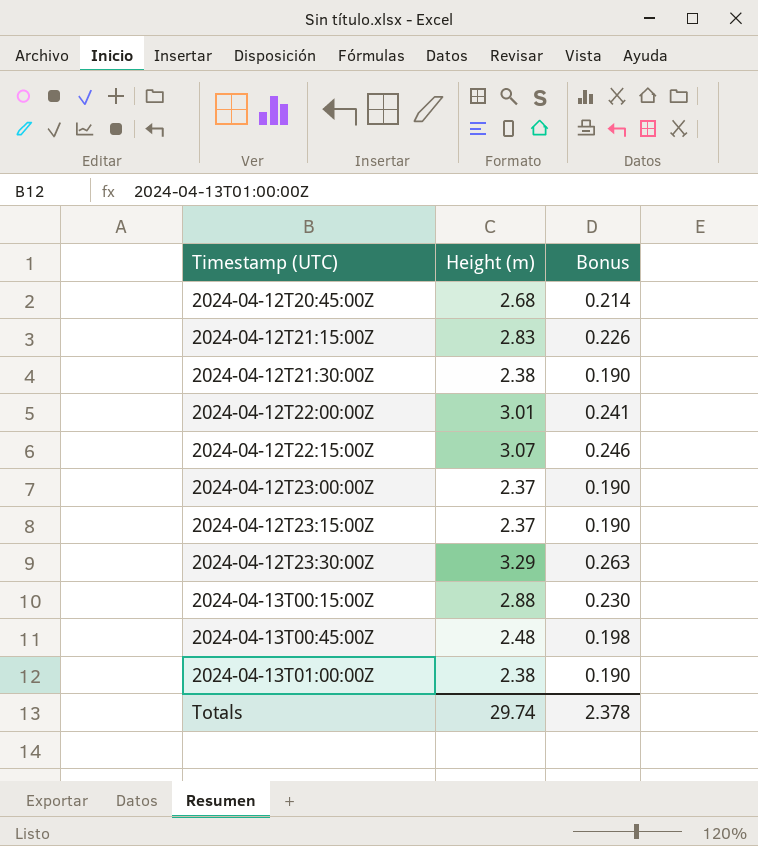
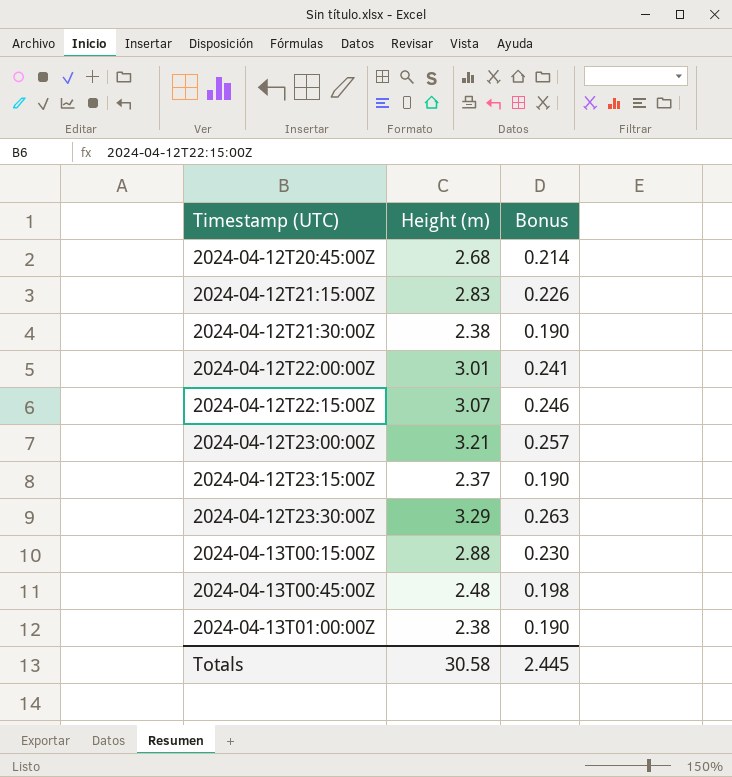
2024-04-12T23:00:00Z | Height (m): 2.37 -> 3.21
2024-04-12T23:00:00Z | Bonus: 0.190 -> 0.257
Totals | Height (m): 29.74 -> 30.58
Totals | Bonus: 2.378 -> 2.445

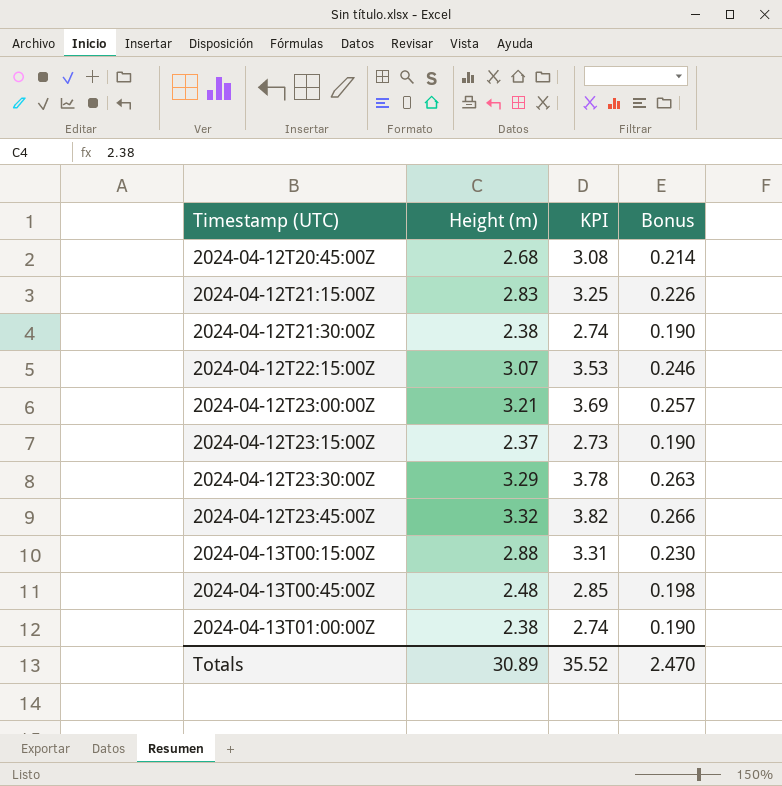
column KPI | formula: none -> [Height (m)] * 1.15
row 2024-04-12T22:00:00Z: 3.01 | 0.241 -> none
row 2024-04-12T23:45:00Z: none -> 3.32 | 3.82 | 0.266
Totals | Height (m): 30.58 -> 30.89
Totals | Bonus: 2.445 -> 2.470

